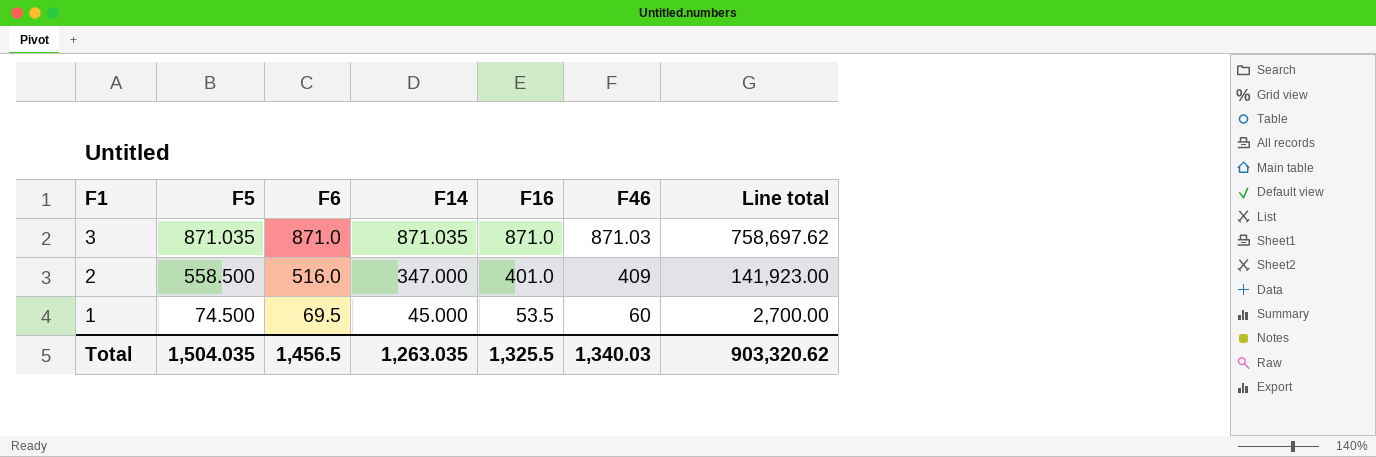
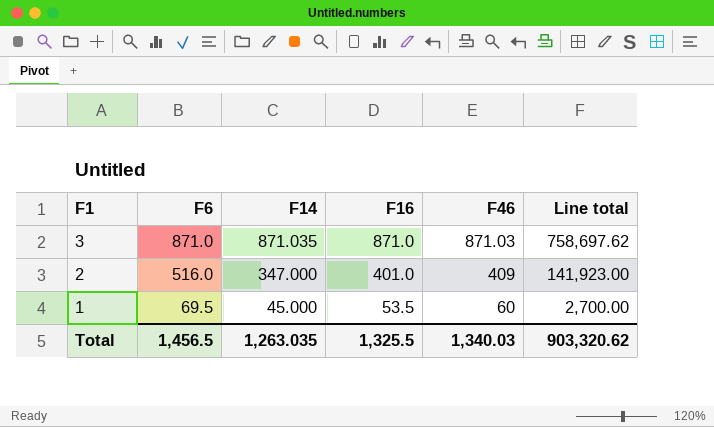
column F5 | position: 2 -> none

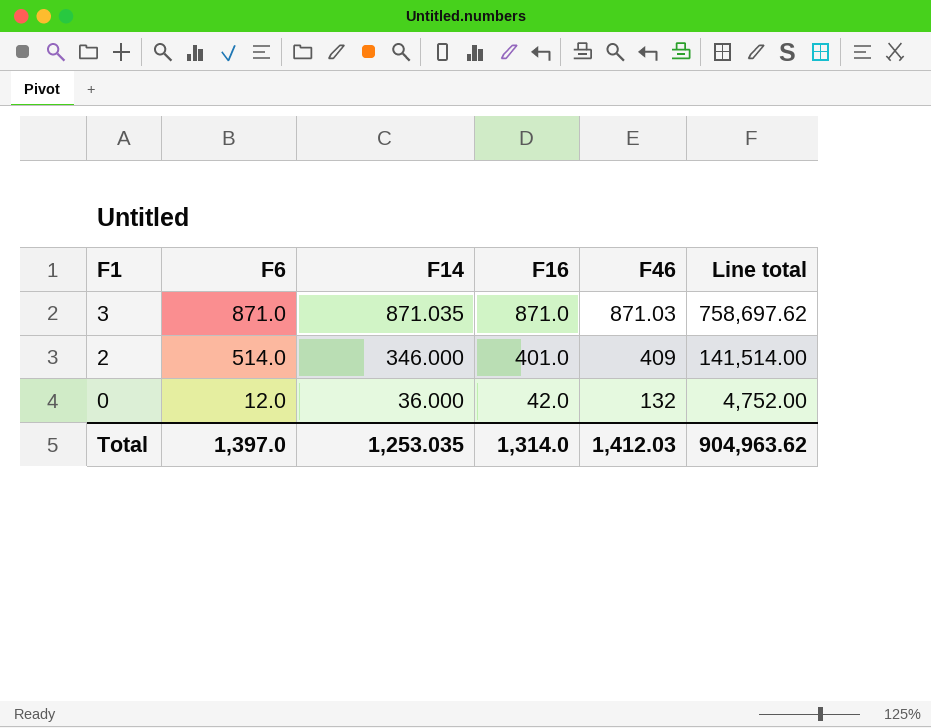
row 1: 69.5 | 45.000 | 53.5 | 60 | 2,700.00 -> none
2 | F6: 516.0 -> 514.0
2 | F14: 347.000 -> 346.000
2 | Line total: 141,923.00 -> 141,514.00
row 0: none -> 12.0 | 36.000 | 42.0 | 132 | 4,752.00
Total | F6: 1,456.5 -> 1,397.0
Total | F14: 1,263.035 -> 1,253.035
Total | F16: 1,325.5 -> 1,314.0
Total | F46: 1,340.03 -> 1,412.03
Total | Line total: 903,320.62 -> 904,963.62

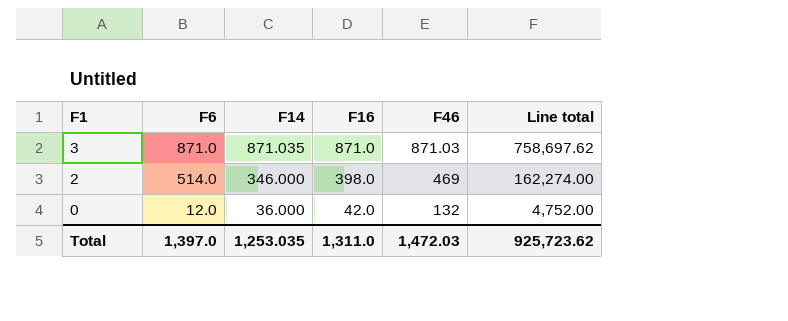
2 | F16: 401.0 -> 398.0
2 | F46: 409 -> 469
2 | Line total: 141,514.00 -> 162,274.00
Total | F16: 1,314.0 -> 1,311.0
Total | F46: 1,412.03 -> 1,472.03
Total | Line total: 904,963.62 -> 925,723.62

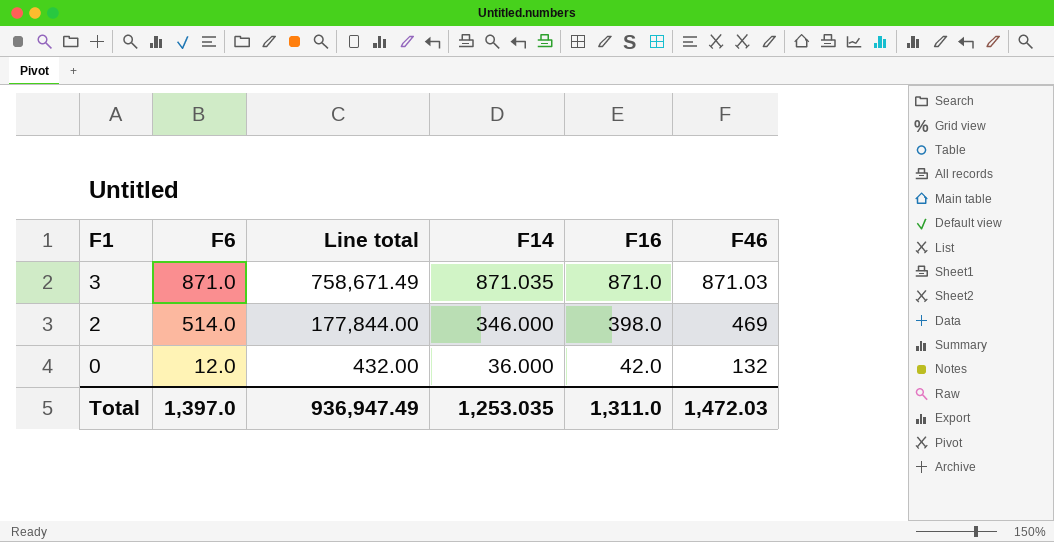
column Line total | formula: [F14] * [F46] -> [F6] * [F14]
column Line total | position: 6 -> 3
Total | Line total: 925,723.62 -> 936,947.49

